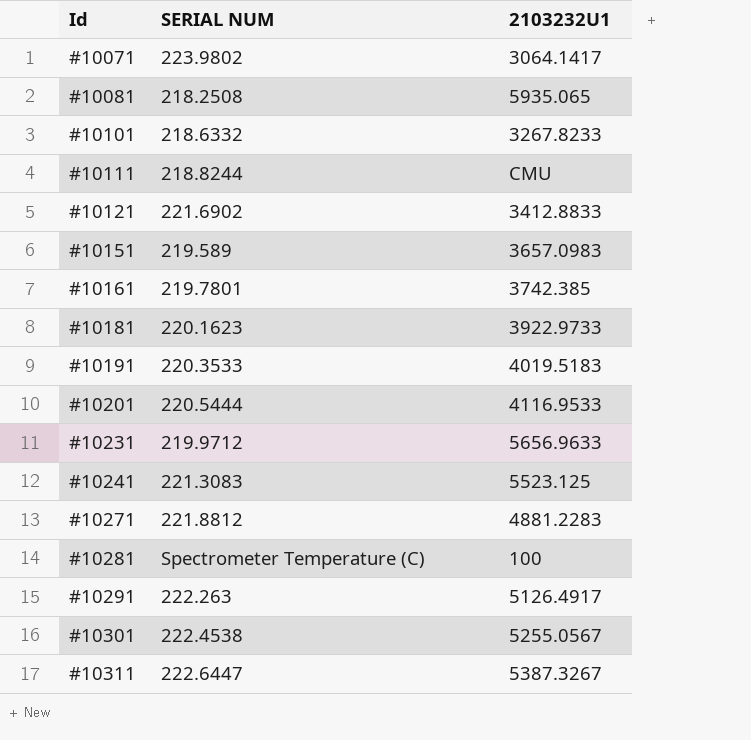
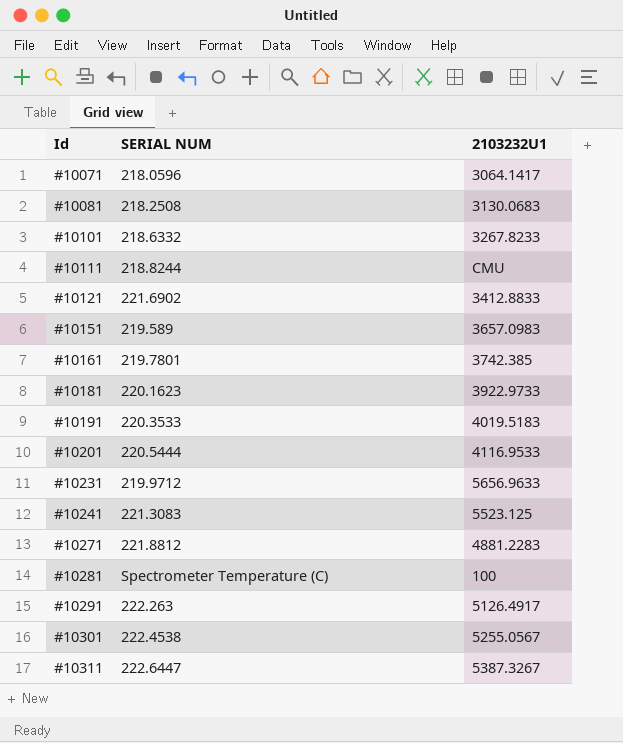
#10071 | SERIAL NUM: 223.9802 -> 218.0596
#10081 | 2103232U1: 5935.065 -> 3130.0683

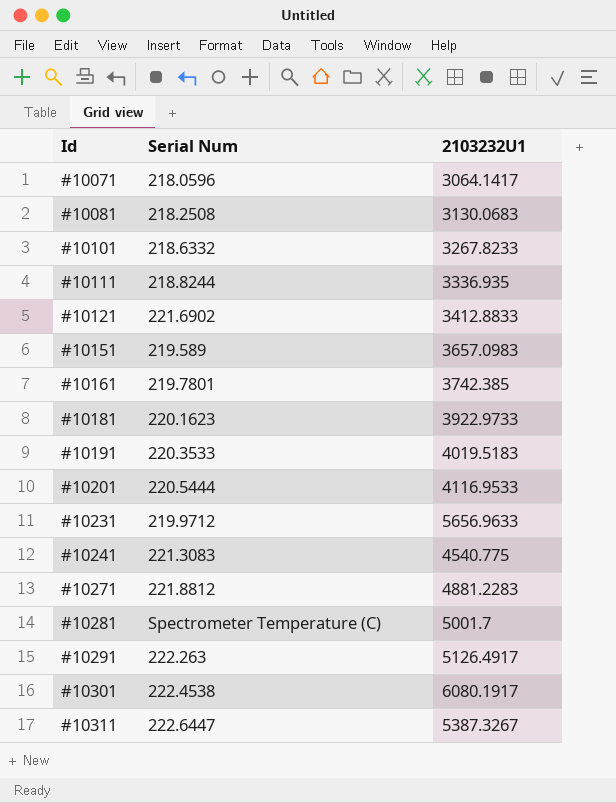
column name: SERIAL NUM -> Serial Num
#10111 | 2103232U1: CMU -> 3336.935
#10241 | 2103232U1: 5523.125 -> 4540.775
#10281 | 2103232U1: 100 -> 5001.7
#10301 | 2103232U1: 5255.0567 -> 6080.1917

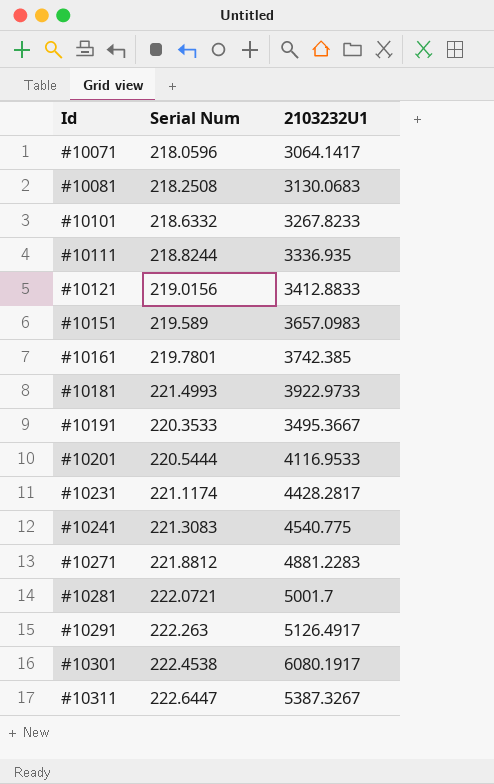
#10121 | Serial Num: 221.6902 -> 219.0156
#10181 | Serial Num: 220.1623 -> 221.4993
#10191 | 2103232U1: 4019.5183 -> 3495.3667
#10231 | Serial Num: 219.9712 -> 221.1174
#10231 | 2103232U1: 5656.9633 -> 4428.2817
#10281 | Serial Num: Spectrometer Temperature (C) -> 222.0721

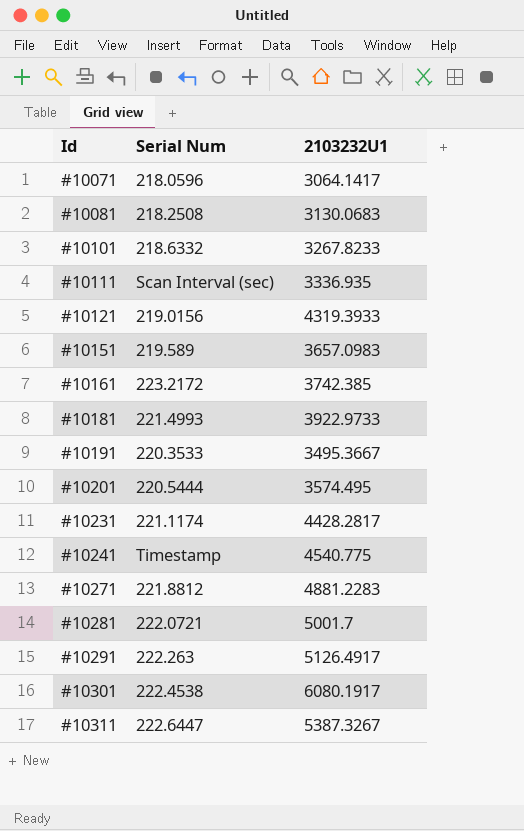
#10111 | Serial Num: 218.8244 -> Scan Interval (sec)
#10121 | 2103232U1: 3412.8833 -> 4319.3933
#10161 | Serial Num: 219.7801 -> 223.2172
#10201 | 2103232U1: 4116.9533 -> 3574.495
#10241 | Serial Num: 221.3083 -> Timestamp

